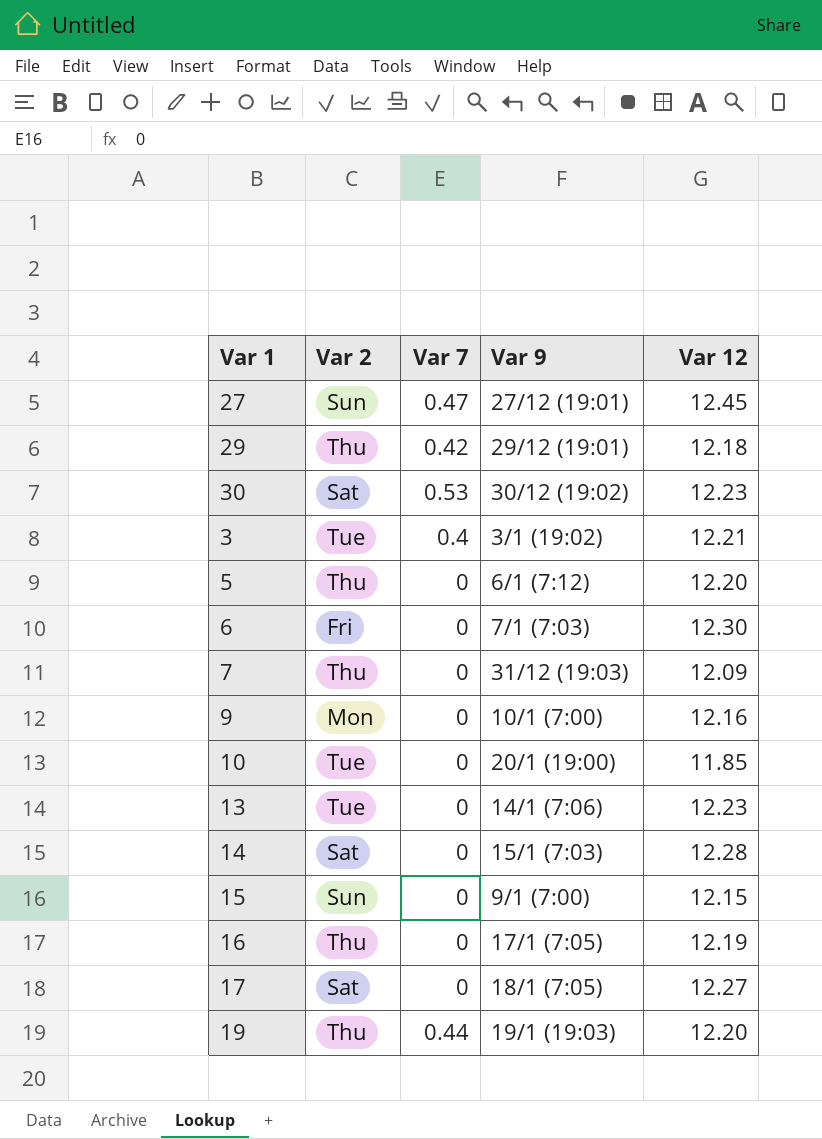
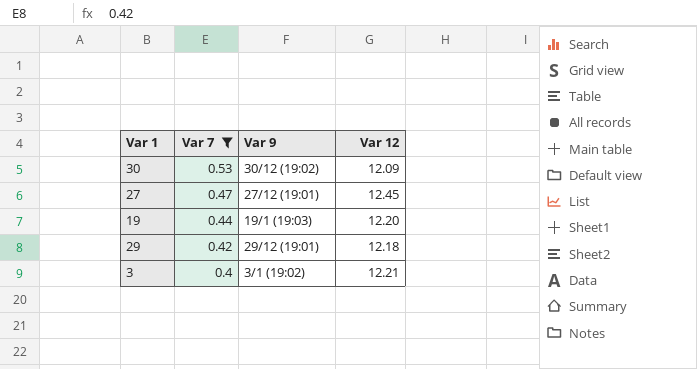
filter: none -> Var 7 != 0
row order: none -> Var 7 descending
column Var 2 | position: 2 -> none
30 | Var 12: 12.23 -> 12.09

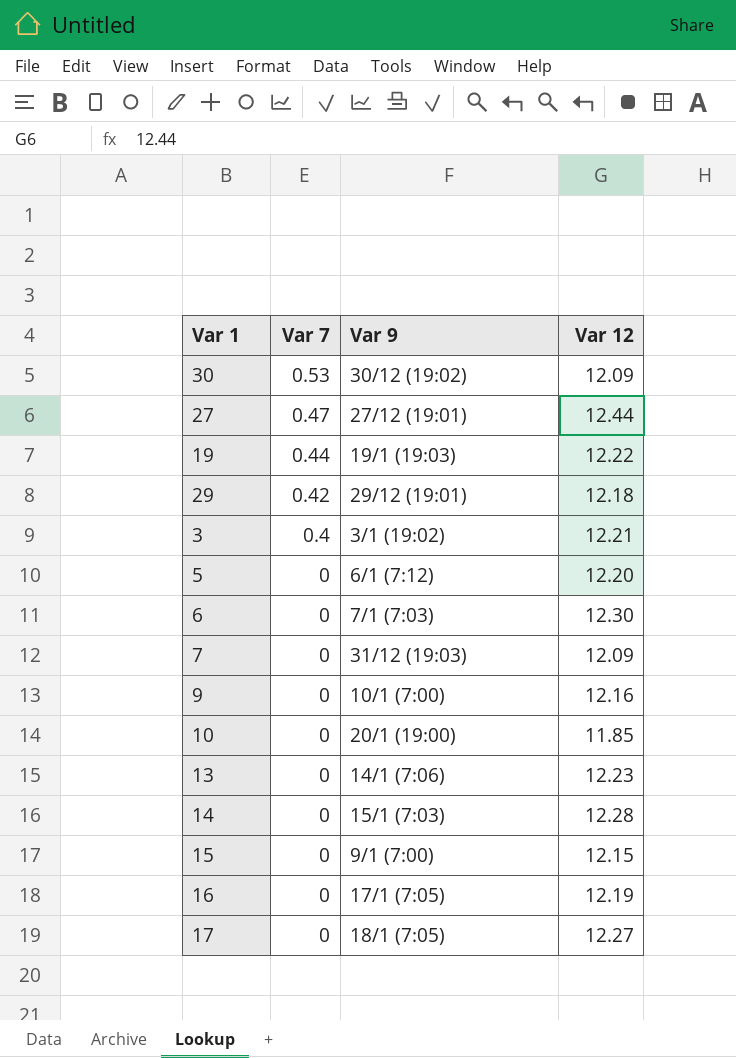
filter: Var 7 != 0 -> none
27 | Var 12: 12.45 -> 12.44
19 | Var 12: 12.20 -> 12.22

